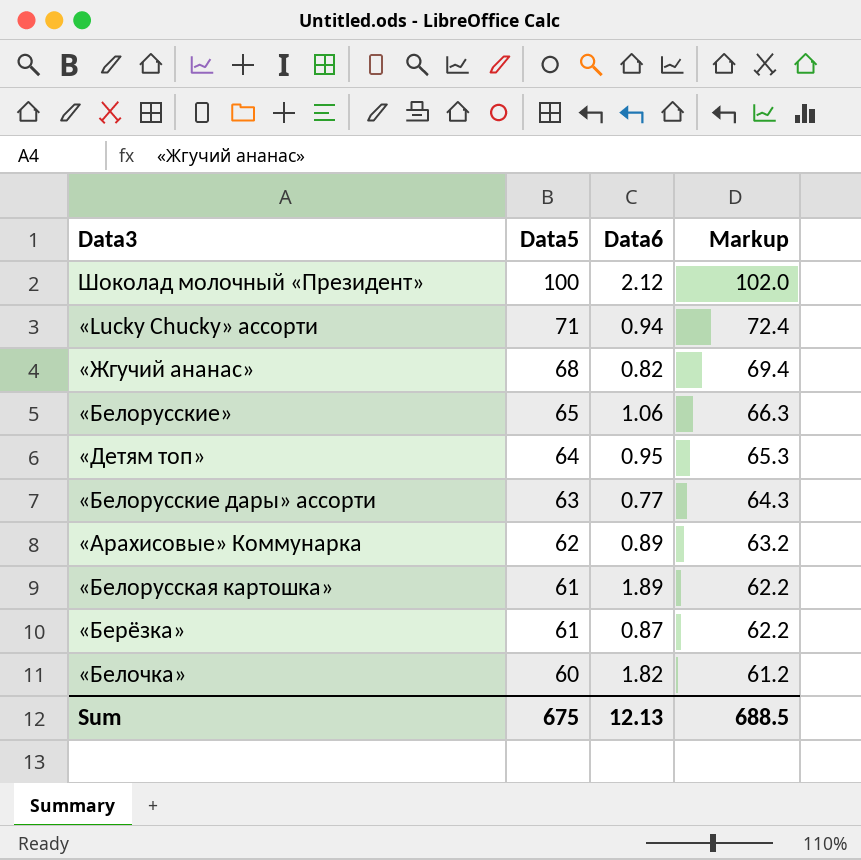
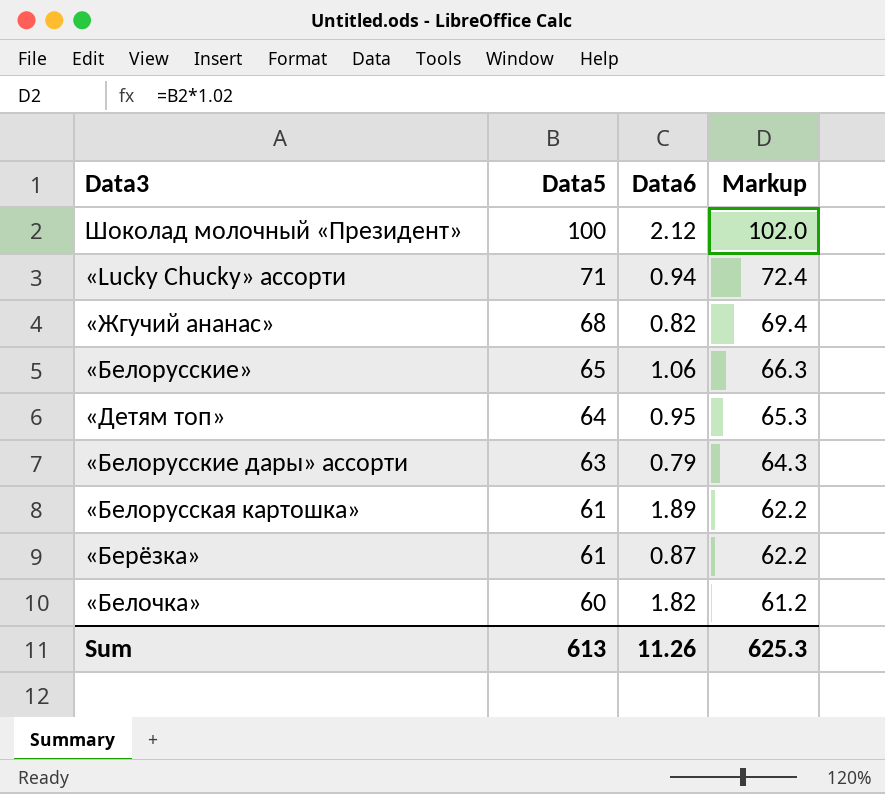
row «Арахисовые» Коммунарка: 62 | 0.89 | 63.2 -> none
«Белорусские дары» ассорти | Data6: 0.77 -> 0.79
Sum | Data5: 675 -> 613
Sum | Data6: 12.13 -> 11.26
Sum | Markup: 688.5 -> 625.3

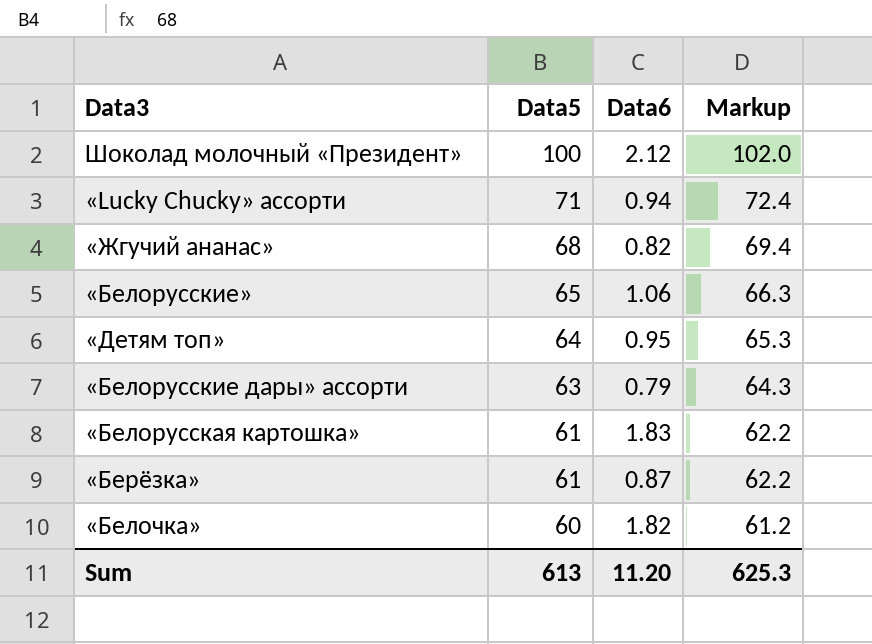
«Белорусская картошка» | Data6: 1.89 -> 1.83
Sum | Data6: 11.26 -> 11.20

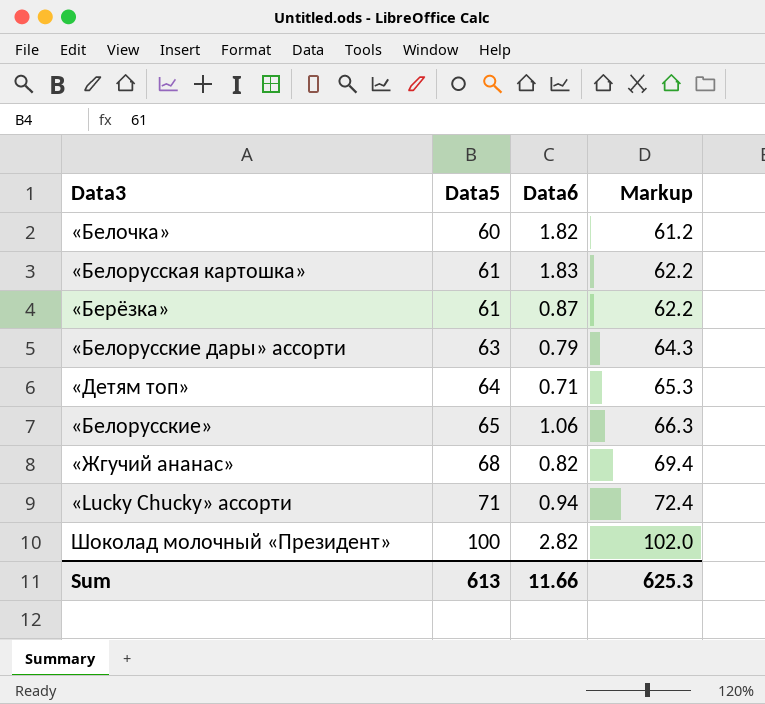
row order: Data5 descending -> Data5 ascending
«Детям топ» | Data6: 0.95 -> 0.71
Шоколад молочный «Президент» | Data6: 2.12 -> 2.82
Sum | Data6: 11.20 -> 11.66

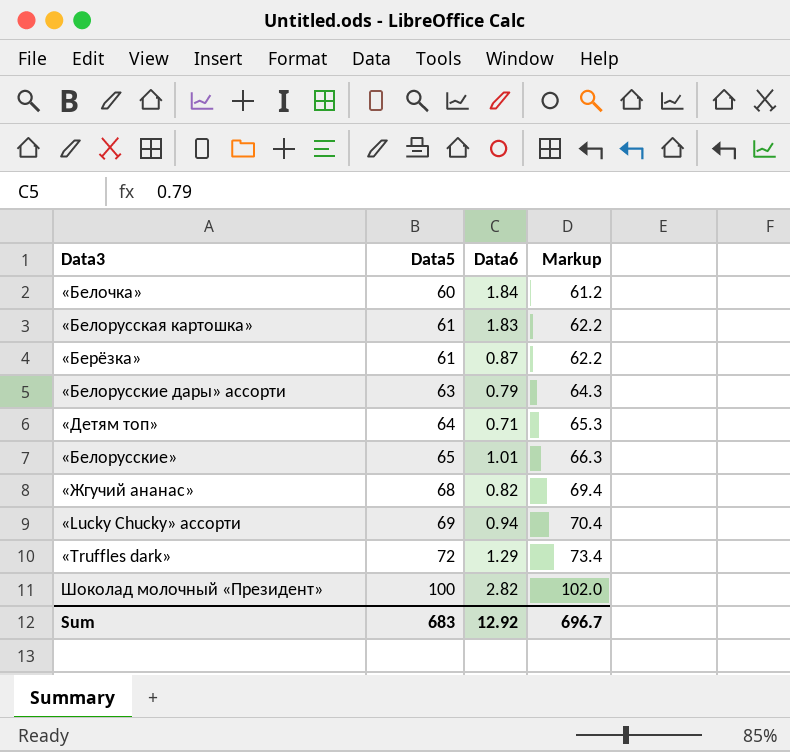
«Белочка» | Data6: 1.82 -> 1.84
«Белорусские» | Data6: 1.06 -> 1.01
«Lucky Chucky» ассорти | Data5: 71 -> 69
«Lucky Chucky» ассорти | Markup: 72.4 -> 70.4
row «Truffles dark»: none -> 72 | 1.29 | 73.4
Sum | Data5: 613 -> 683
Sum | Data6: 11.66 -> 12.92
Sum | Markup: 625.3 -> 696.7

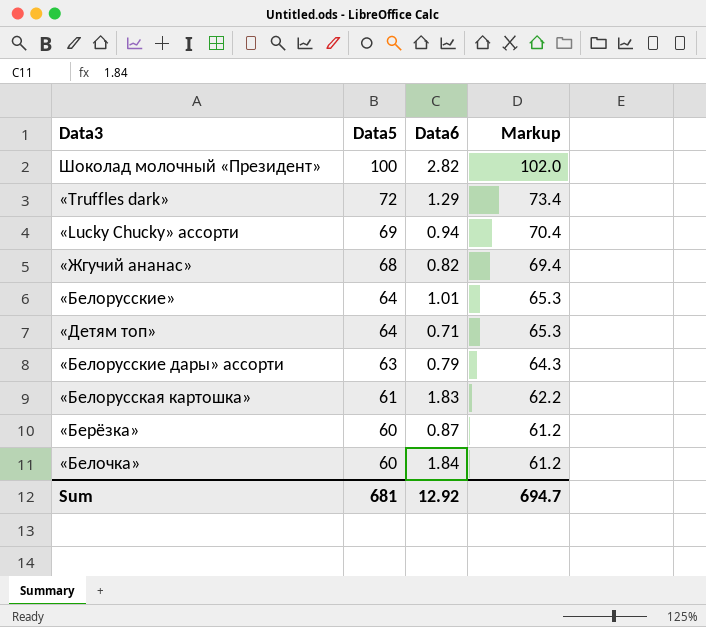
row order: Data5 ascending -> Data5 descending
«Белорусские» | Data5: 65 -> 64
«Белорусские» | Markup: 66.3 -> 65.3
«Берёзка» | Data5: 61 -> 60
«Берёзка» | Markup: 62.2 -> 61.2
Sum | Data5: 683 -> 681
Sum | Markup: 696.7 -> 694.7

